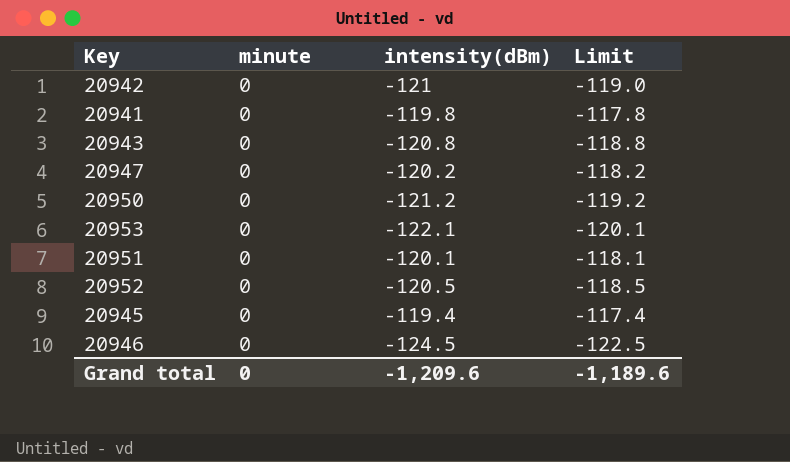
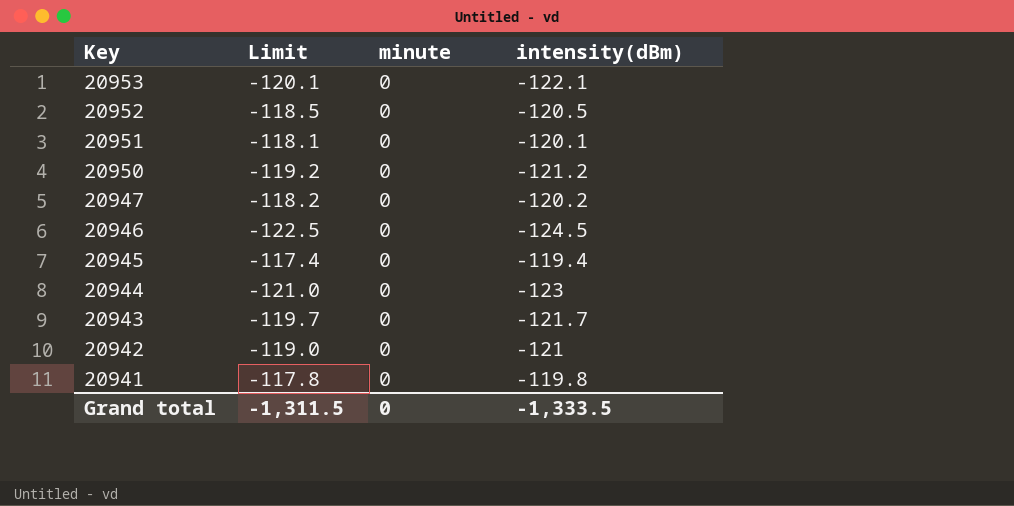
row order: none -> Key descending
column Limit | position: 4 -> 2
row 20944: none -> -121.0 | 0 | -123
20943 | Limit: -118.8 -> -119.7
20943 | intensity(dBm): -120.8 -> -121.7
Grand total | Limit: -1,189.6 -> -1,311.5
Grand total | intensity(dBm): -1,209.6 -> -1,333.5

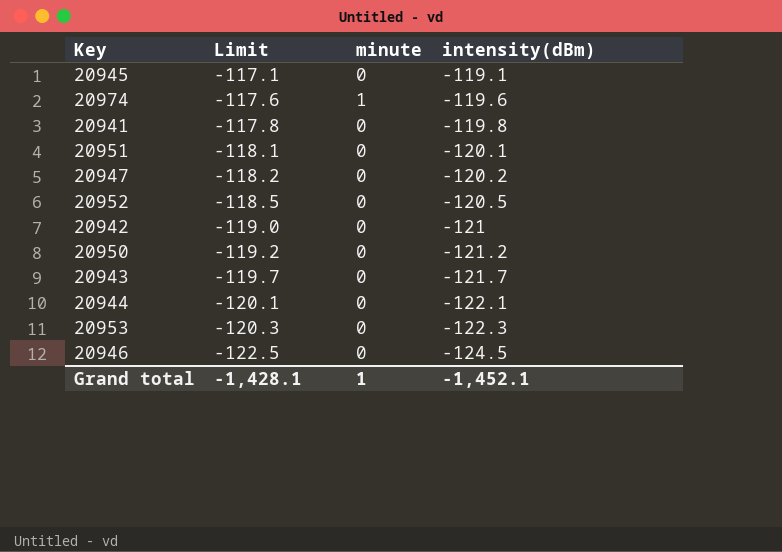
row order: Key descending -> Limit descending
20945 | Limit: -117.4 -> -117.1
20945 | intensity(dBm): -119.4 -> -119.1
row 20974: none -> -117.6 | 1 | -119.6
20944 | Limit: -121.0 -> -120.1
20944 | intensity(dBm): -123 -> -122.1
20953 | Limit: -120.1 -> -120.3
20953 | intensity(dBm): -122.1 -> -122.3
Grand total | Limit: -1,311.5 -> -1,428.1
Grand total | minute: 0 -> 1
Grand total | intensity(dBm): -1,333.5 -> -1,452.1

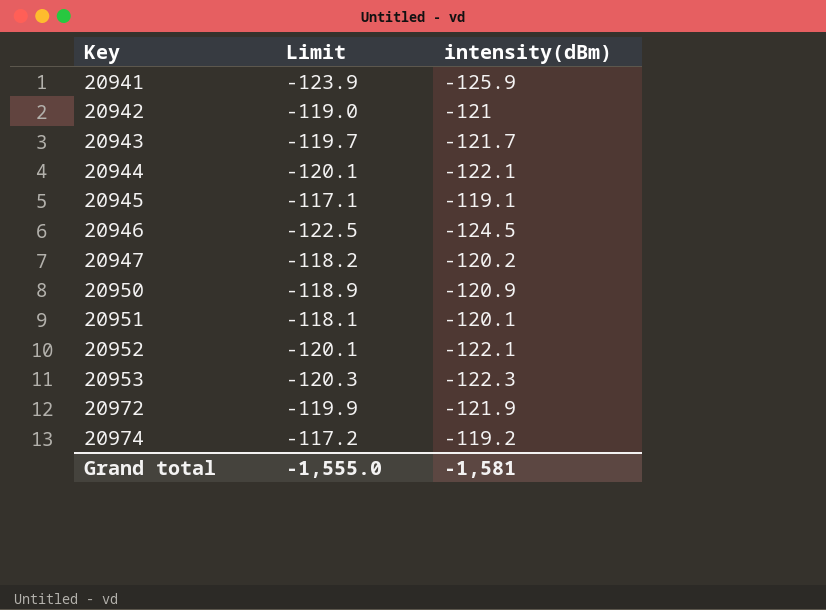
row order: Limit descending -> Key ascending
column minute | position: 3 -> none
20941 | Limit: -117.8 -> -123.9
20941 | intensity(dBm): -119.8 -> -125.9
20950 | Limit: -119.2 -> -118.9
20950 | intensity(dBm): -121.2 -> -120.9
20952 | Limit: -118.5 -> -120.1
20952 | intensity(dBm): -120.5 -> -122.1
row 20972: none -> -119.9 | -121.9
20974 | Limit: -117.6 -> -117.2
20974 | intensity(dBm): -119.6 -> -119.2
Grand total | Limit: -1,428.1 -> -1,555.0
Grand total | intensity(dBm): -1,452.1 -> -1,581

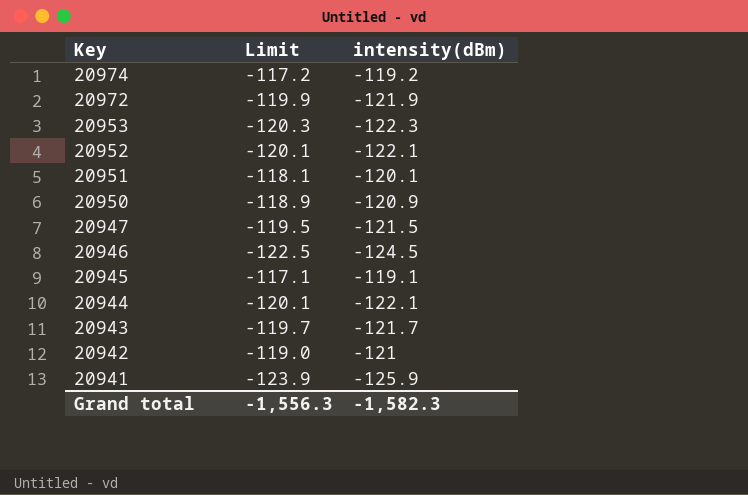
row order: Key ascending -> Key descending
20947 | Limit: -118.2 -> -119.5
20947 | intensity(dBm): -120.2 -> -121.5
Grand total | Limit: -1,555.0 -> -1,556.3
Grand total | intensity(dBm): -1,581 -> -1,582.3

